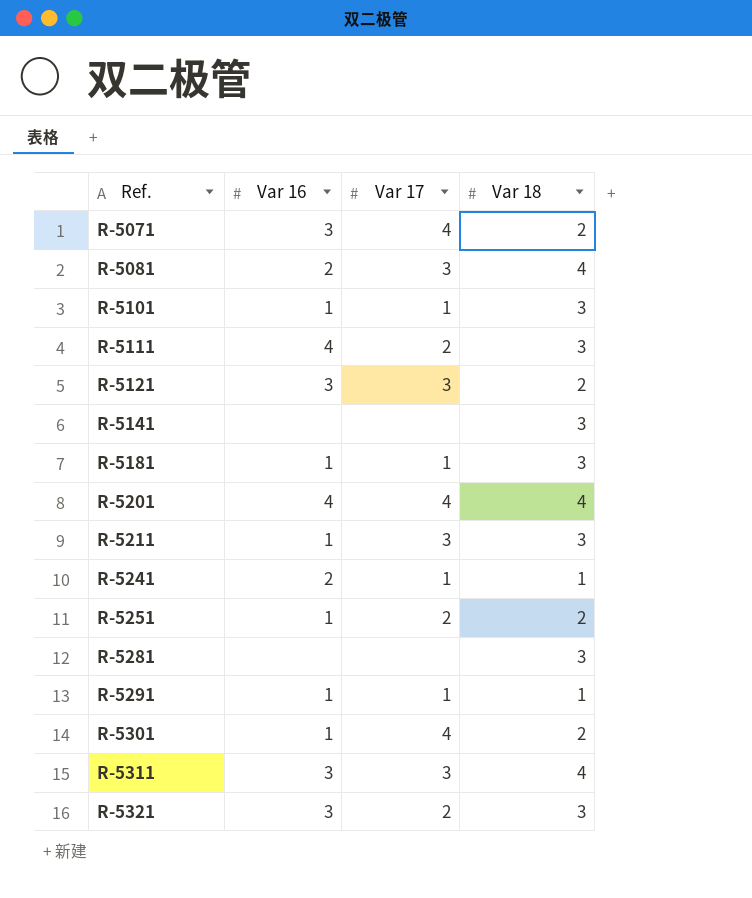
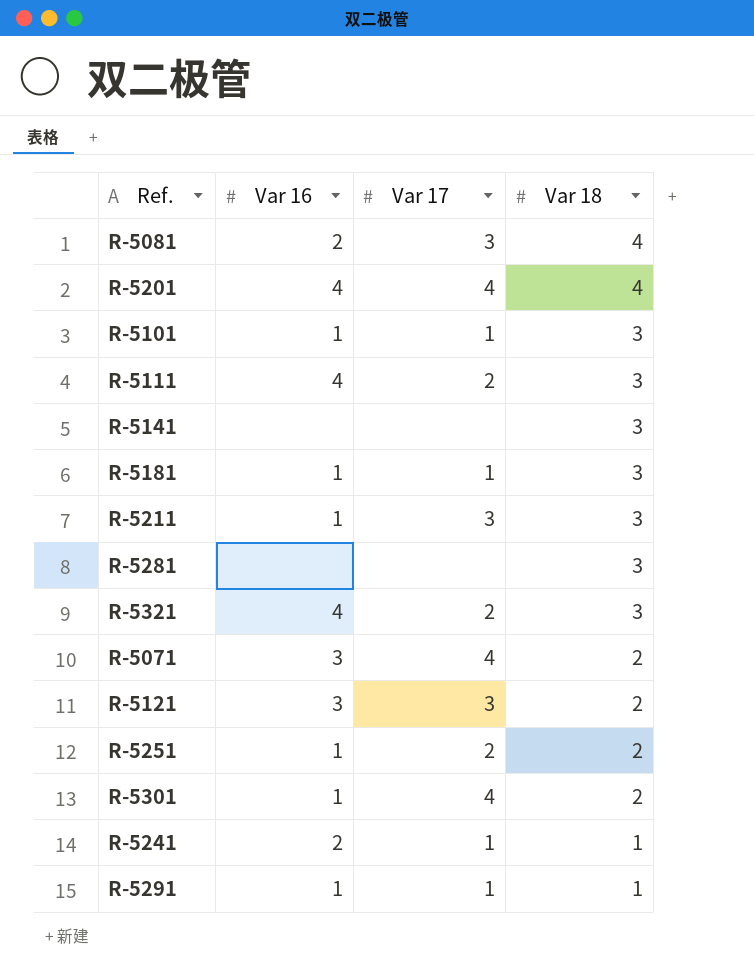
row order: Ref. ascending -> Var 18 descending
row R-5311: 3 | 3 | 4 -> none
R-5321 | Var 16: 3 -> 4

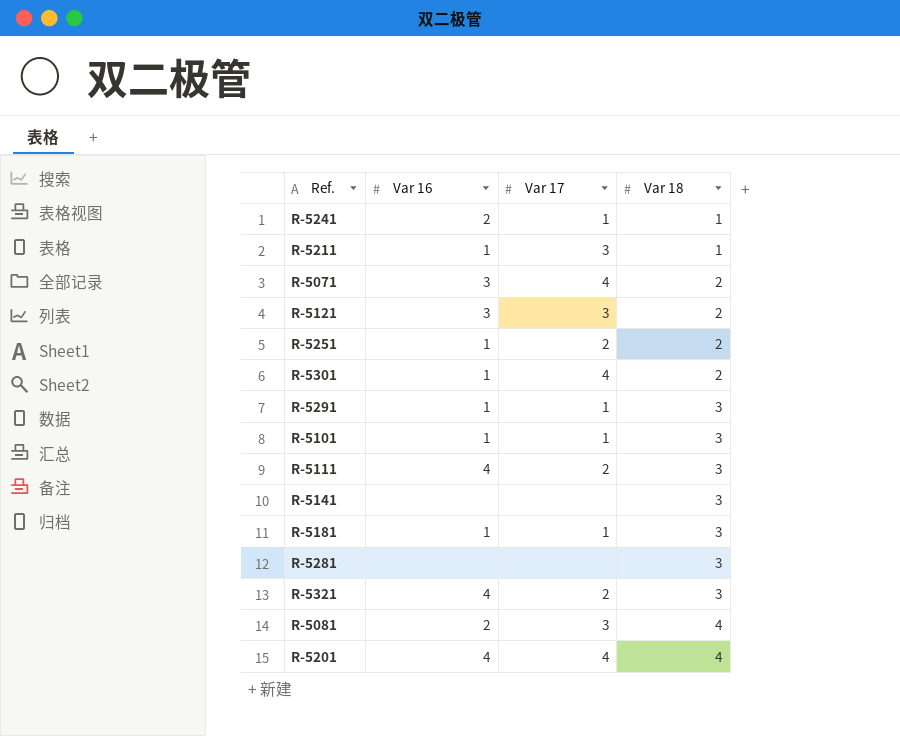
row order: Var 18 descending -> Var 18 ascending
R-5211 | Var 18: 3 -> 1
R-5291 | Var 18: 1 -> 3

